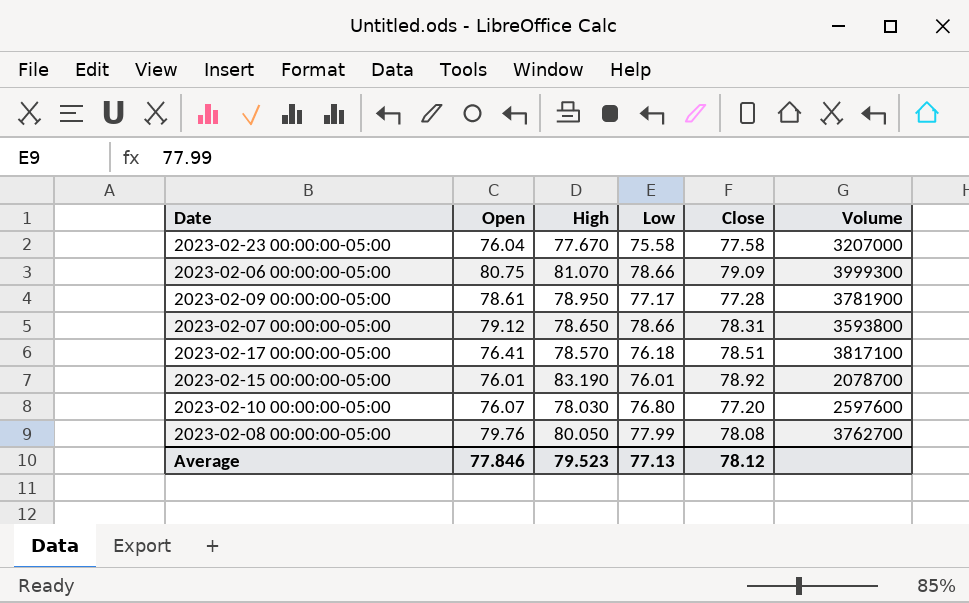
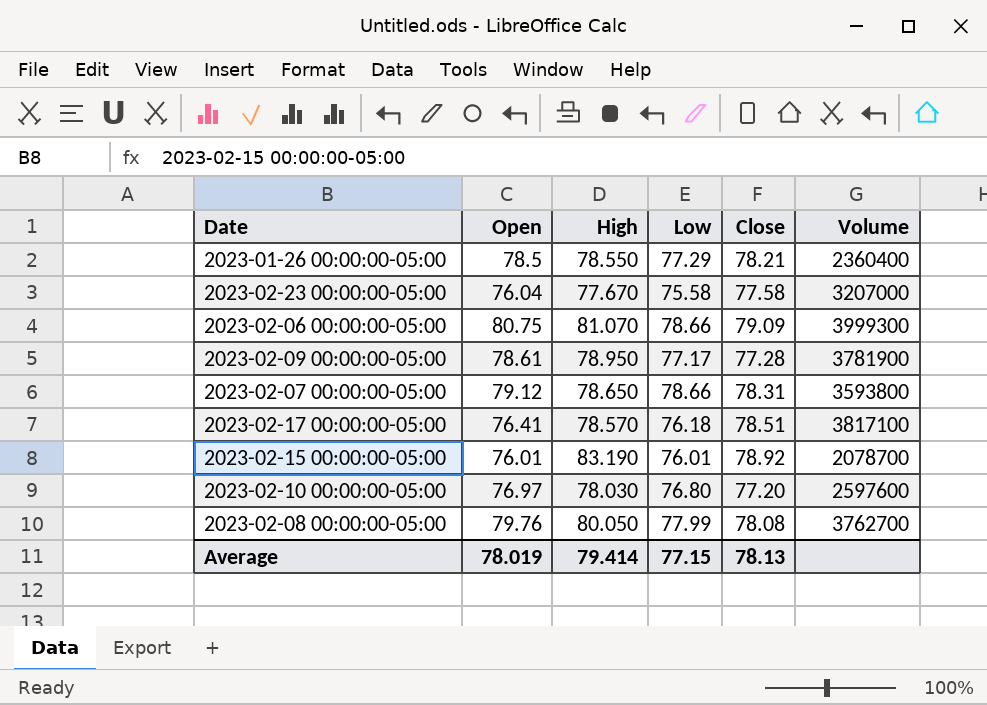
row 2023-01-26 00:00:00-05:00: none -> 78.5 | 78.550 | 77.29 | 78.21 | 2360400
2023-02-10 00:00:00-05:00 | Open: 76.07 -> 76.97
Average | Open: 77.846 -> 78.019
Average | High: 79.523 -> 79.414
Average | Low: 77.13 -> 77.15
Average | Close: 78.12 -> 78.13

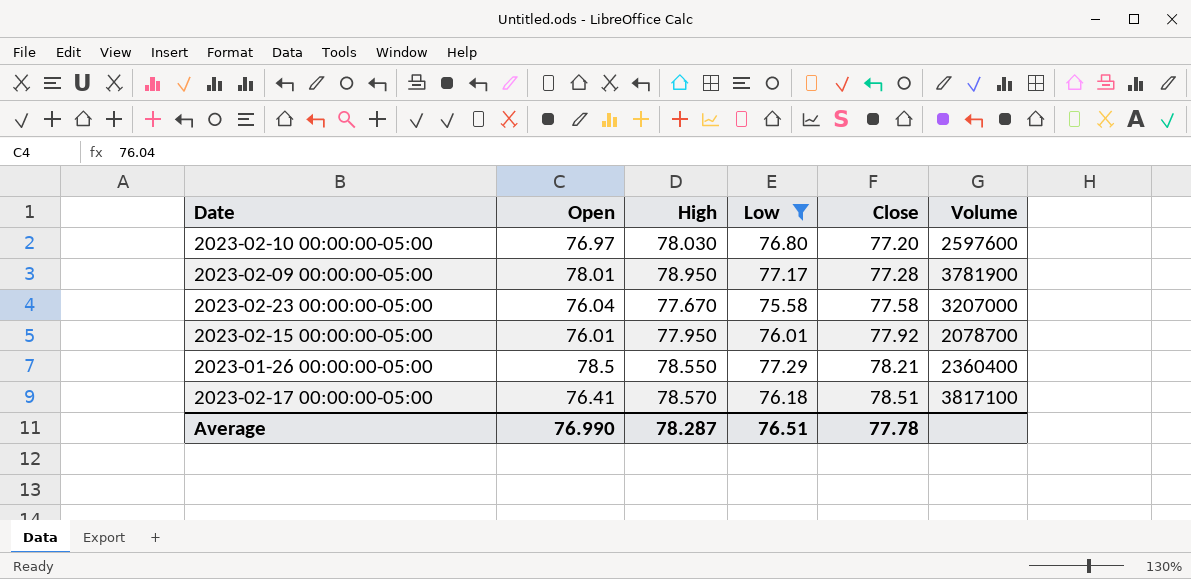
filter: none -> Low <= 77.29
row order: none -> Close ascending
2023-02-09 00:00:00-05:00 | Open: 78.61 -> 78.01
2023-02-15 00:00:00-05:00 | High: 83.190 -> 77.950
2023-02-15 00:00:00-05:00 | Close: 78.92 -> 77.92
Average | Open: 78.019 -> 76.990
Average | High: 79.414 -> 78.287
Average | Low: 77.15 -> 76.51
Average | Close: 78.13 -> 77.78

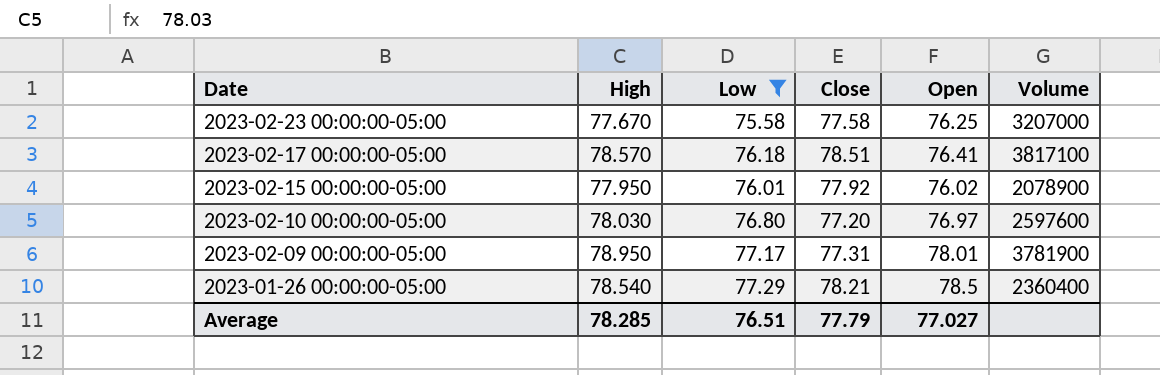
row order: Close ascending -> Date descending
column Open | position: 2 -> 5
2023-02-23 00:00:00-05:00 | Open: 76.04 -> 76.25
2023-02-15 00:00:00-05:00 | Open: 76.01 -> 76.02
2023-02-15 00:00:00-05:00 | Volume: 2078700 -> 2078900
2023-02-09 00:00:00-05:00 | Close: 77.28 -> 77.31
2023-01-26 00:00:00-05:00 | High: 78.550 -> 78.540
Average | High: 78.287 -> 78.285
Average | Close: 77.78 -> 77.79
Average | Open: 76.990 -> 77.027

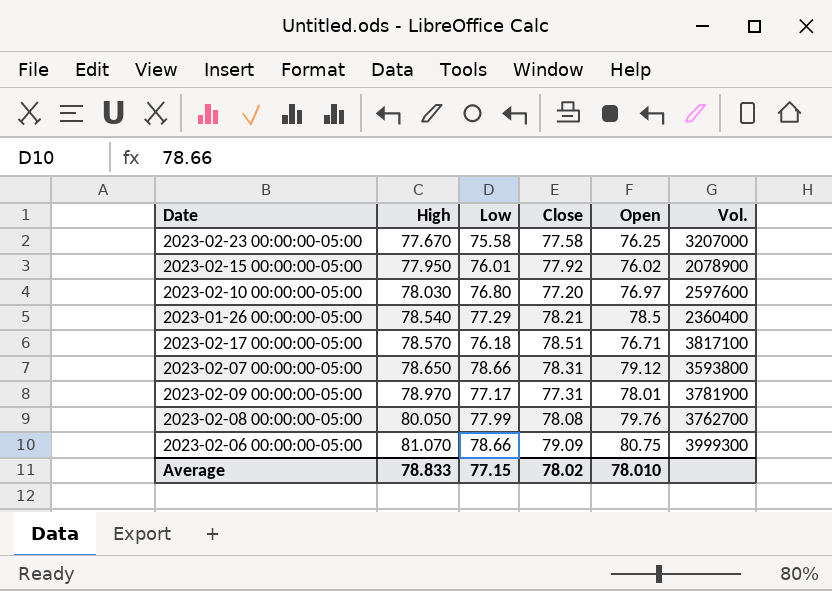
filter: Low <= 77.29 -> none
row order: Date descending -> High ascending
column name: Volume -> Vol.
2023-02-17 00:00:00-05:00 | Open: 76.41 -> 76.71
2023-02-09 00:00:00-05:00 | High: 78.950 -> 78.970
Average | High: 78.285 -> 78.833
Average | Low: 76.51 -> 77.15
Average | Close: 77.79 -> 78.02
Average | Open: 77.027 -> 78.010

